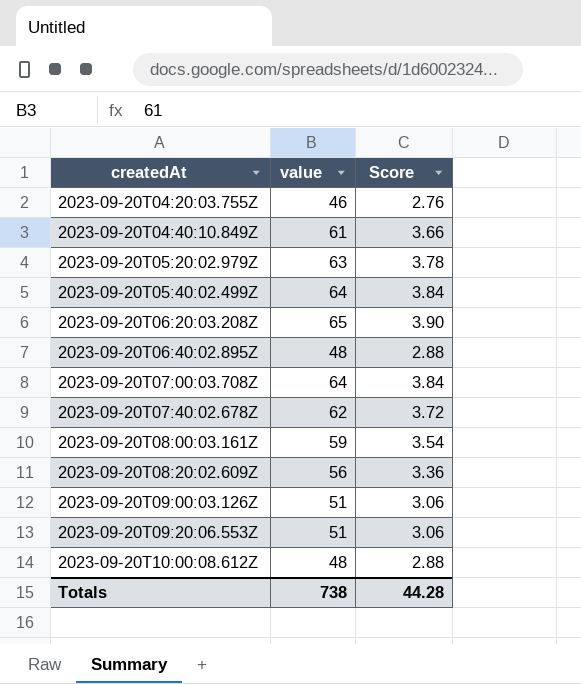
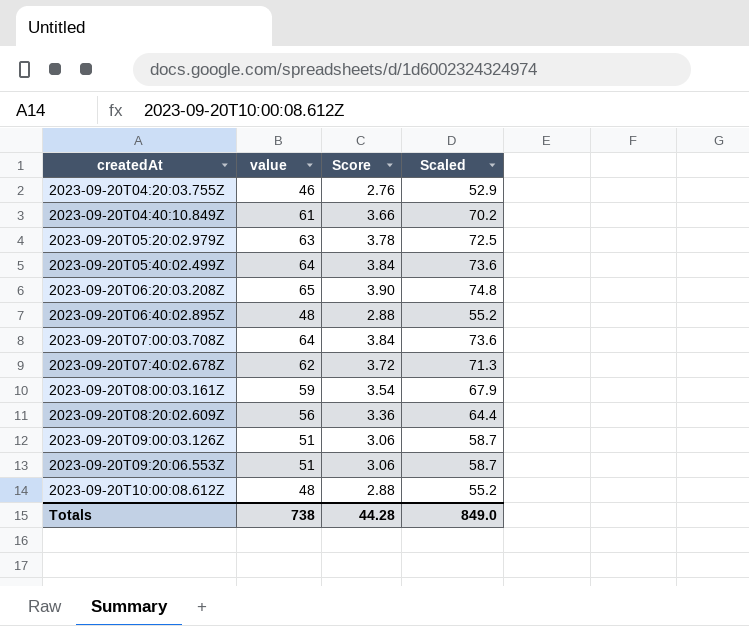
column Scaled | formula: none -> [value] * 1.15

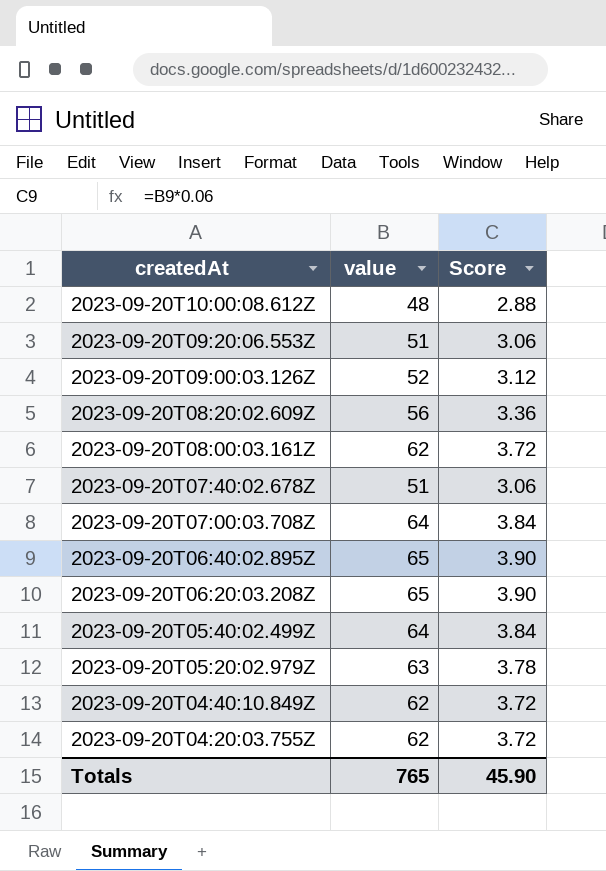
row order: createdAt ascending -> createdAt descending
column Scaled | formula: [value] * 1.15 -> none
2023-09-20T09:00:03.126Z | value: 51 -> 52
2023-09-20T09:00:03.126Z | Score: 3.06 -> 3.12
2023-09-20T08:00:03.161Z | value: 59 -> 62
2023-09-20T08:00:03.161Z | Score: 3.54 -> 3.72
2023-09-20T07:40:02.678Z | value: 62 -> 51
2023-09-20T07:40:02.678Z | Score: 3.72 -> 3.06
2023-09-20T06:40:02.895Z | value: 48 -> 65
2023-09-20T06:40:02.895Z | Score: 2.88 -> 3.90
2023-09-20T04:40:10.849Z | value: 61 -> 62
2023-09-20T04:40:10.849Z | Score: 3.66 -> 3.72
2023-09-20T04:20:03.755Z | value: 46 -> 62
2023-09-20T04:20:03.755Z | Score: 2.76 -> 3.72
Totals | value: 738 -> 765
Totals | Score: 44.28 -> 45.90

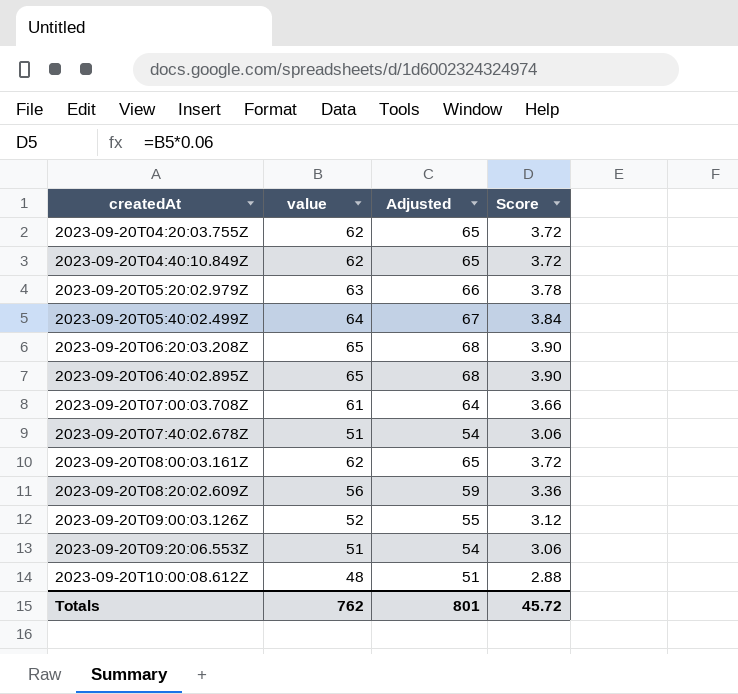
row order: createdAt descending -> createdAt ascending
column Adjusted | formula: none -> [value] + 3
2023-09-20T07:00:03.708Z | value: 64 -> 61
2023-09-20T07:00:03.708Z | Score: 3.84 -> 3.66
Totals | value: 765 -> 762
Totals | Score: 45.90 -> 45.72

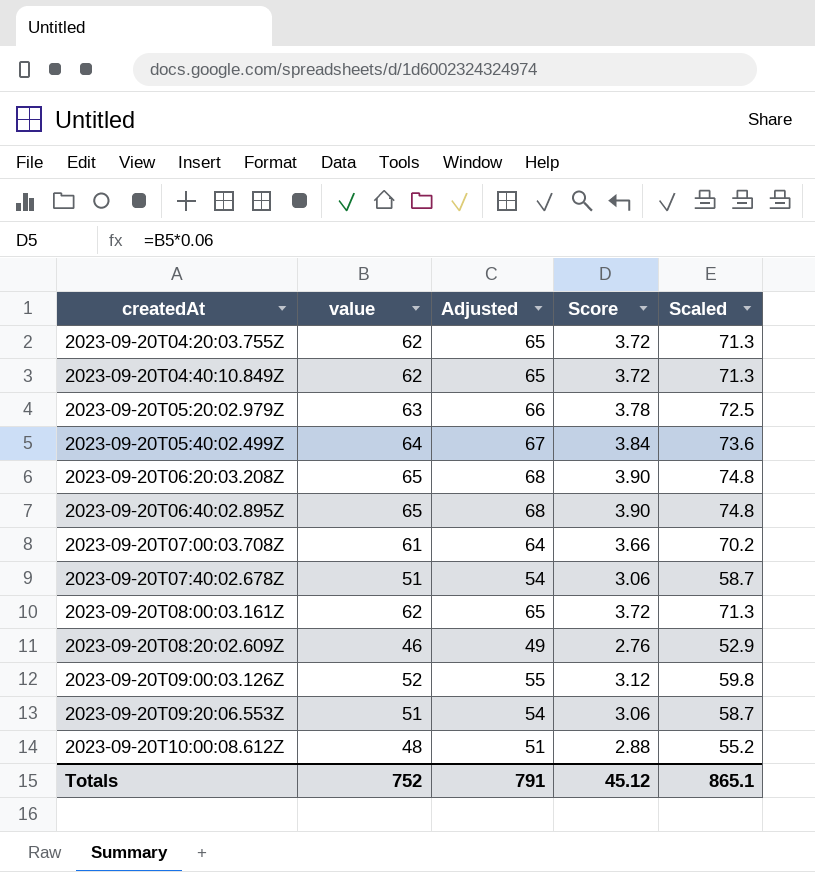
column Scaled | formula: none -> [value] * 1.15
2023-09-20T08:20:02.609Z | value: 56 -> 46
2023-09-20T08:20:02.609Z | Adjusted: 59 -> 49
2023-09-20T08:20:02.609Z | Score: 3.36 -> 2.76
Totals | value: 762 -> 752
Totals | Adjusted: 801 -> 791
Totals | Score: 45.72 -> 45.12

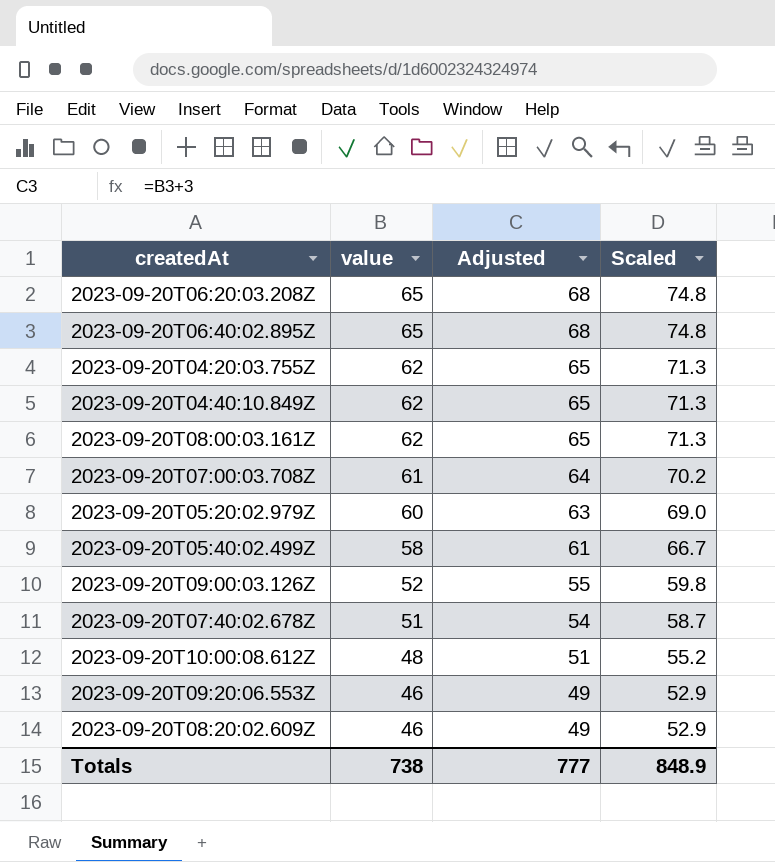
row order: createdAt ascending -> value descending
column Score | formula: [value] * 0.06 -> none
2023-09-20T05:20:02.979Z | value: 63 -> 60
2023-09-20T05:20:02.979Z | Adjusted: 66 -> 63
2023-09-20T05:20:02.979Z | Scaled: 72.5 -> 69.0
2023-09-20T05:40:02.499Z | value: 64 -> 58
2023-09-20T05:40:02.499Z | Adjusted: 67 -> 61
2023-09-20T05:40:02.499Z | Scaled: 73.6 -> 66.7
2023-09-20T09:20:06.553Z | value: 51 -> 46
2023-09-20T09:20:06.553Z | Adjusted: 54 -> 49
2023-09-20T09:20:06.553Z | Scaled: 58.7 -> 52.9
Totals | value: 752 -> 738
Totals | Adjusted: 791 -> 777
Totals | Scaled: 865.1 -> 848.9

